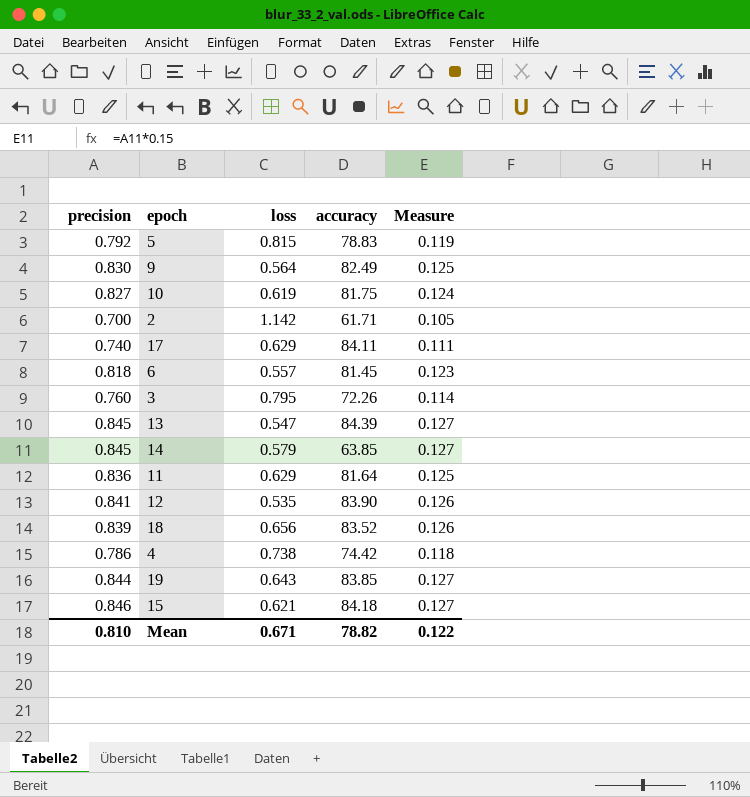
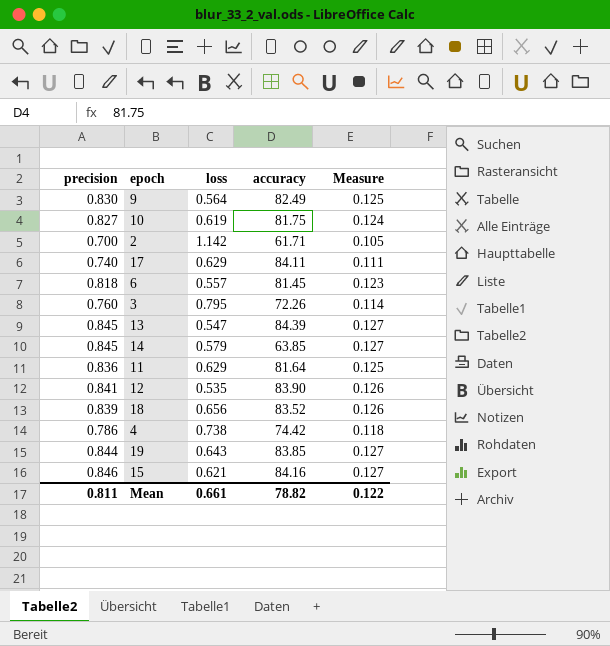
row 5: 0.792 | 0.815 | 78.83 | 0.119 -> none
15 | accuracy: 84.18 -> 84.16
Mean | precision: 0.810 -> 0.811
Mean | loss: 0.671 -> 0.661

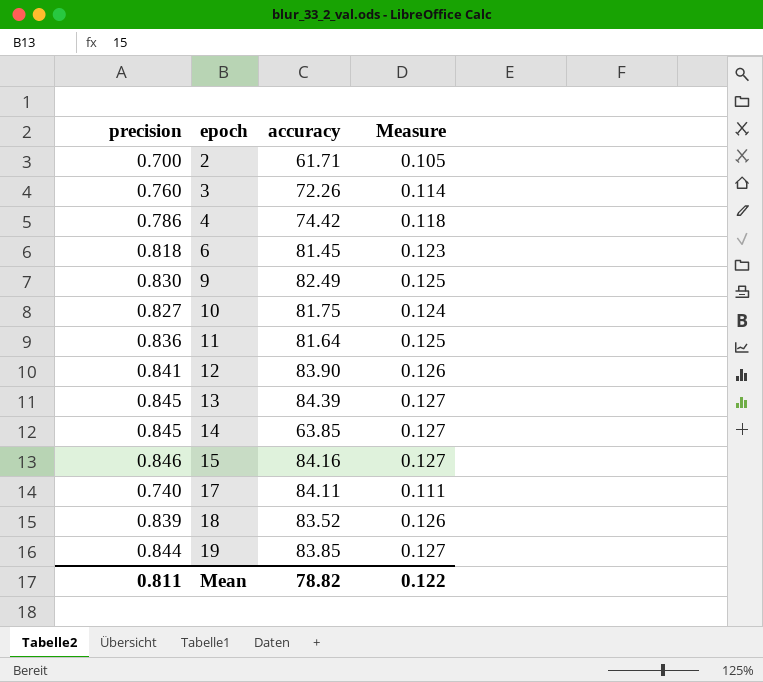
row order: none -> epoch ascending
column loss | position: 3 -> none

